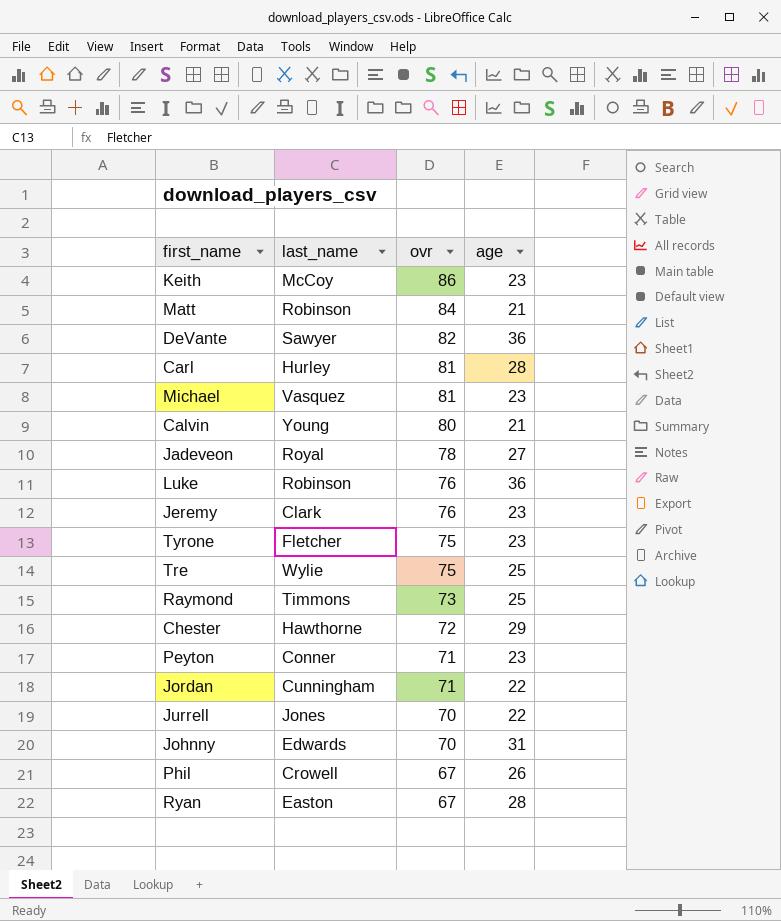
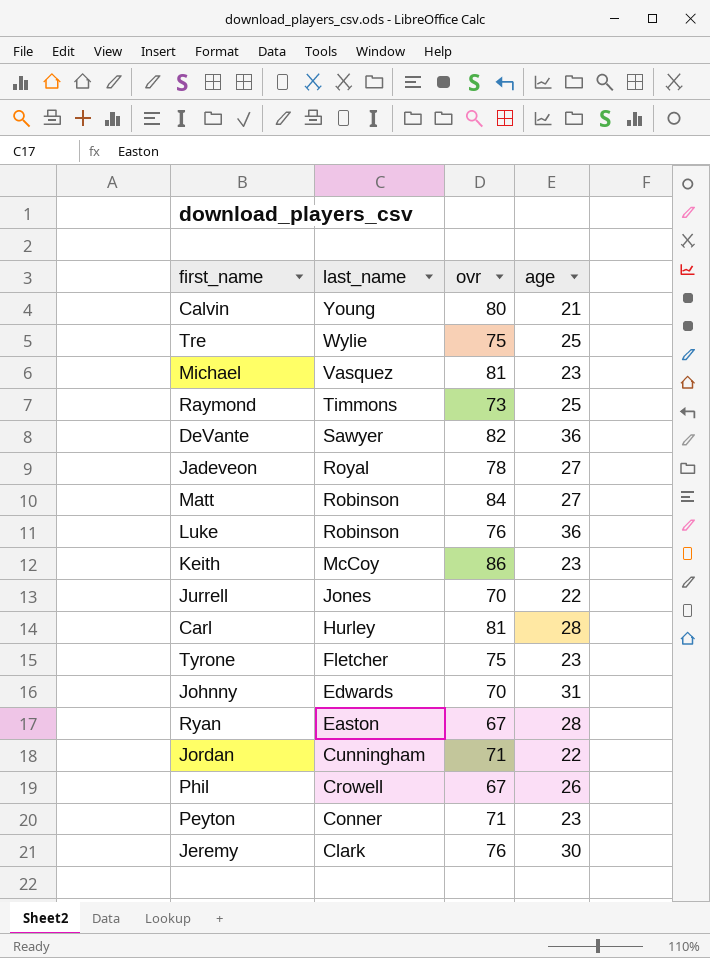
row order: ovr descending -> last_name descending
row Chester: Hawthorne | 72 | 29 -> none
Matt | age: 21 -> 27
Jeremy | age: 23 -> 30

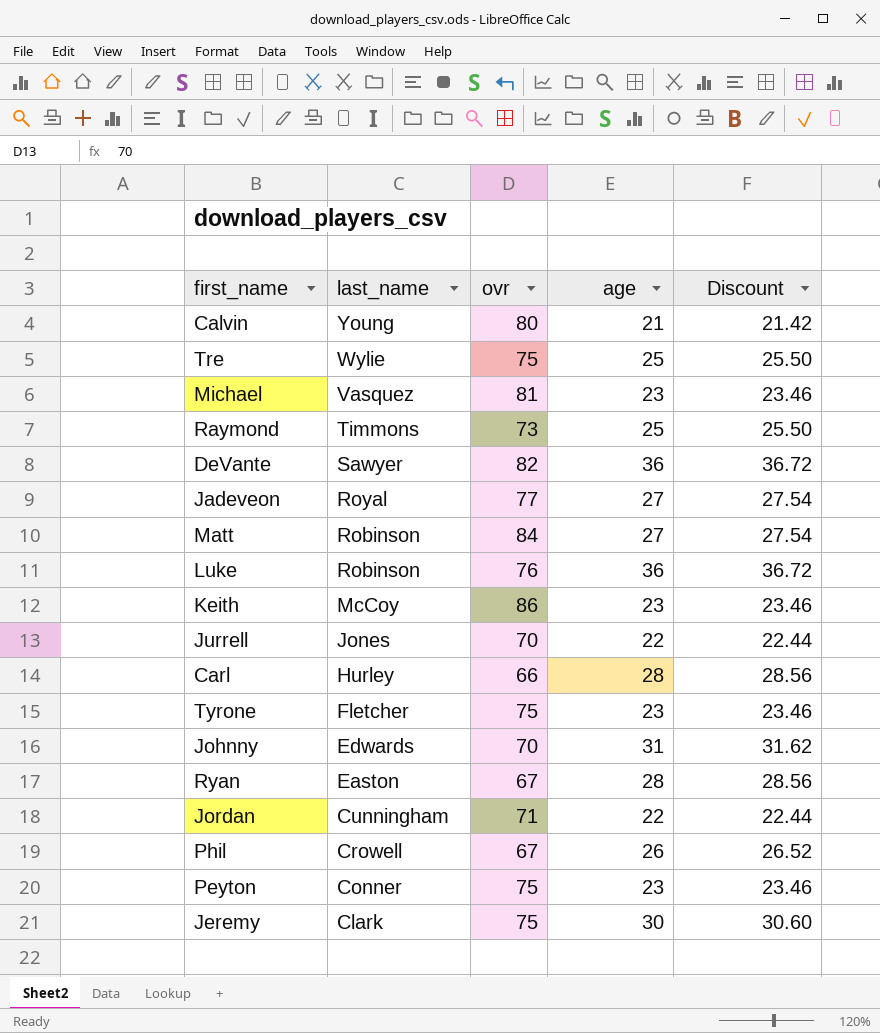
column Discount | formula: none -> [age] * 1.02
Jadeveon | ovr: 78 -> 77
Carl | ovr: 81 -> 66
Peyton | ovr: 71 -> 75
Jeremy | ovr: 76 -> 75

